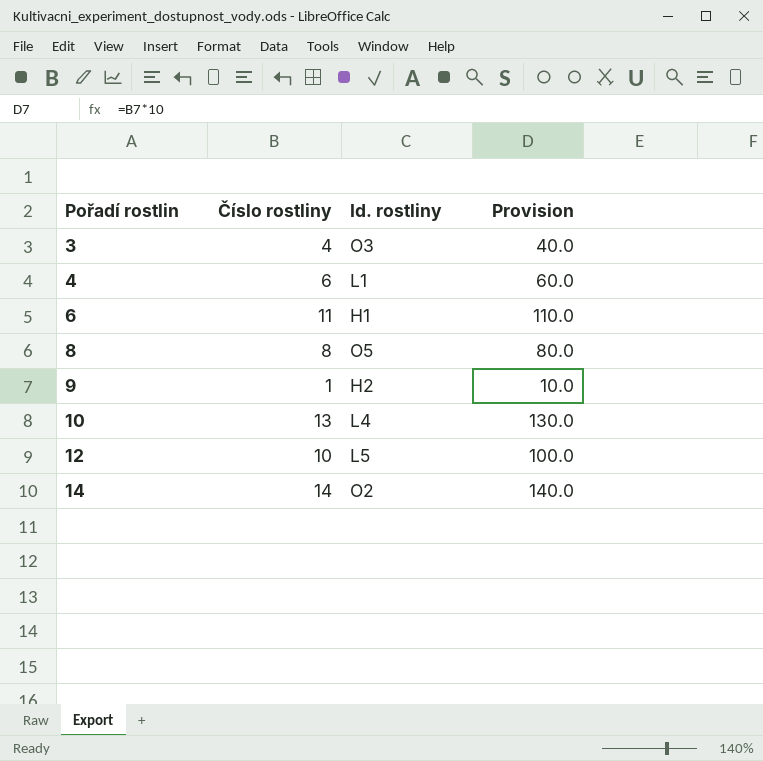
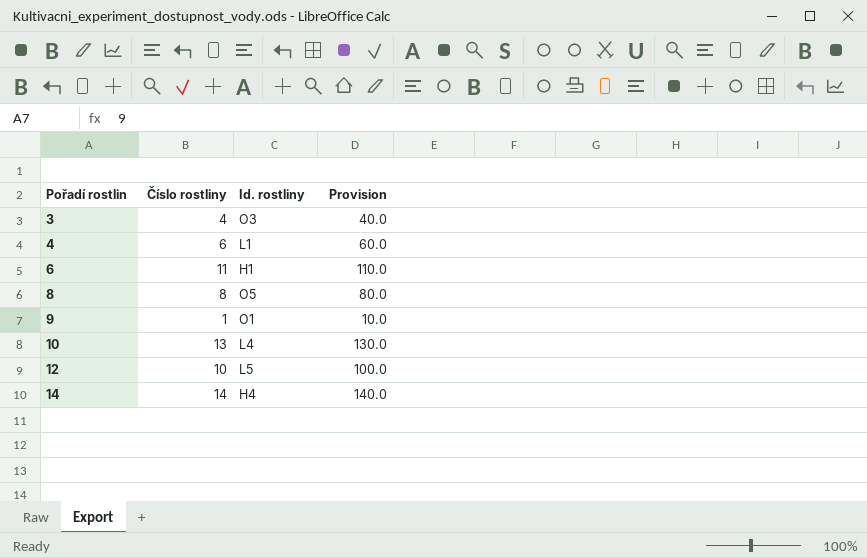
9 | Id. rostliny: H2 -> O1
14 | Id. rostliny: O2 -> H4

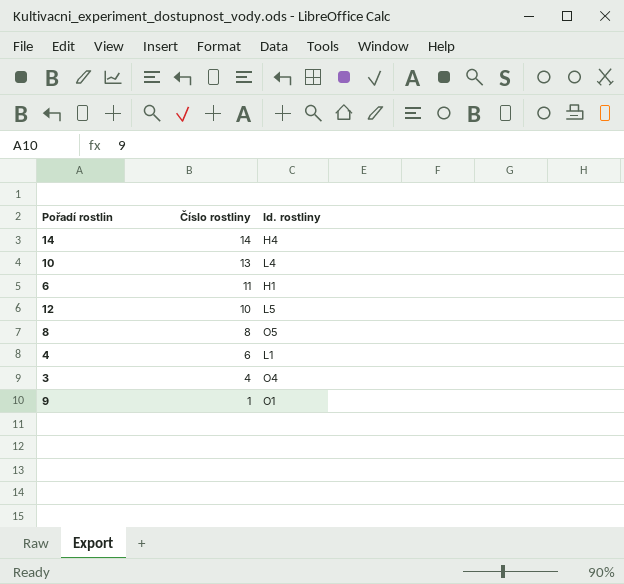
row order: Pořadí rostlin ascending -> Číslo rostliny descending
column Provision | formula: [Číslo rostliny] * 10 -> none
3 | Id. rostliny: O3 -> O4

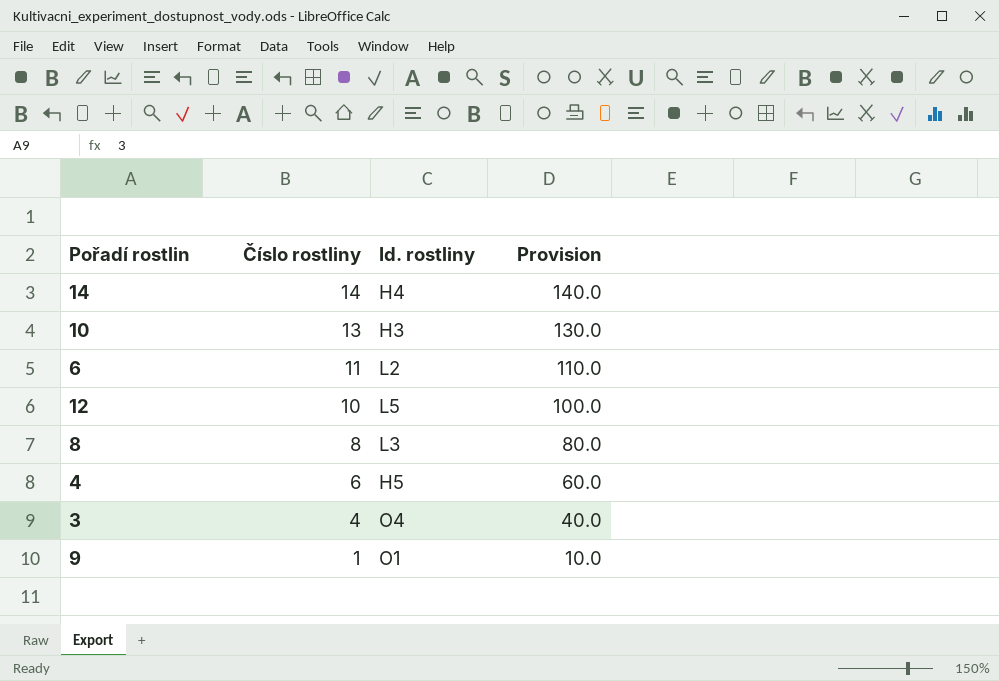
column Provision | formula: none -> [Číslo rostliny] * 10
10 | Id. rostliny: L4 -> H3
6 | Id. rostliny: H1 -> L2
8 | Id. rostliny: O5 -> L3
4 | Id. rostliny: L1 -> H5

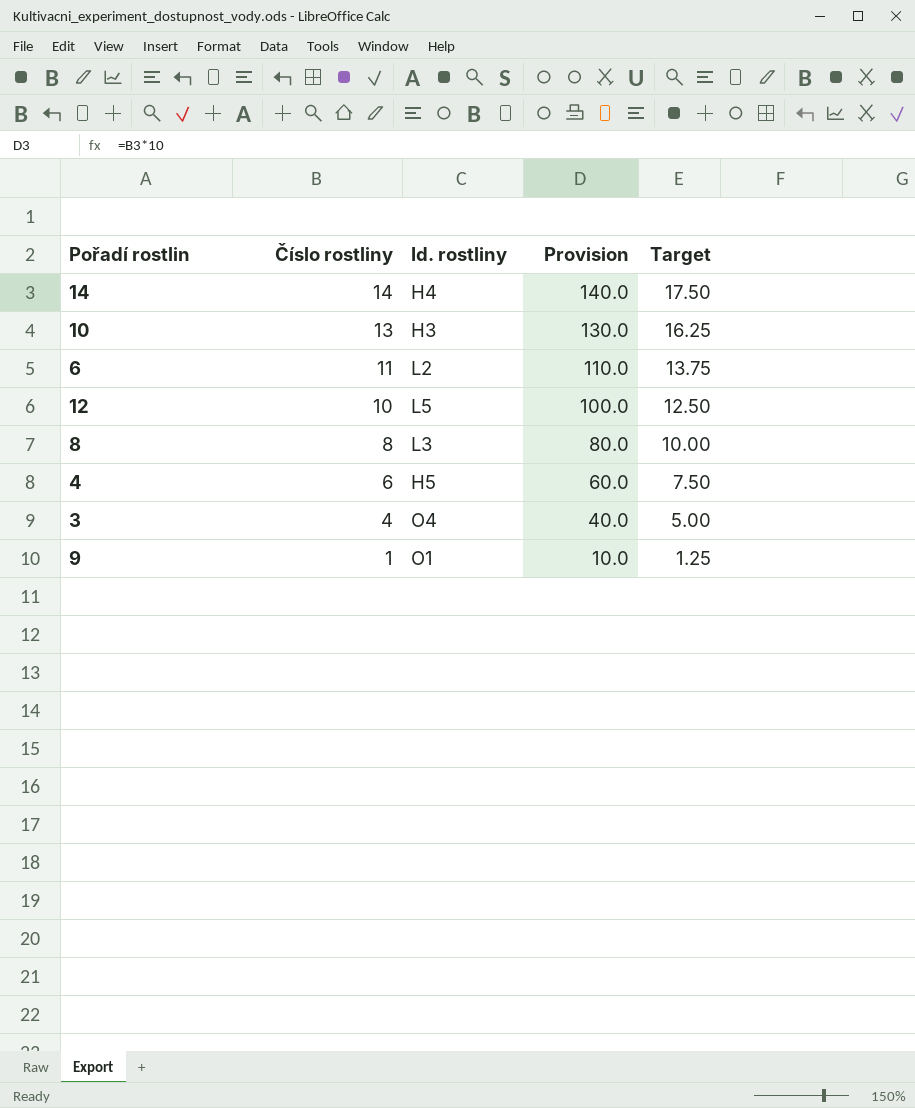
column Target | formula: none -> [Číslo rostliny] * 1.25

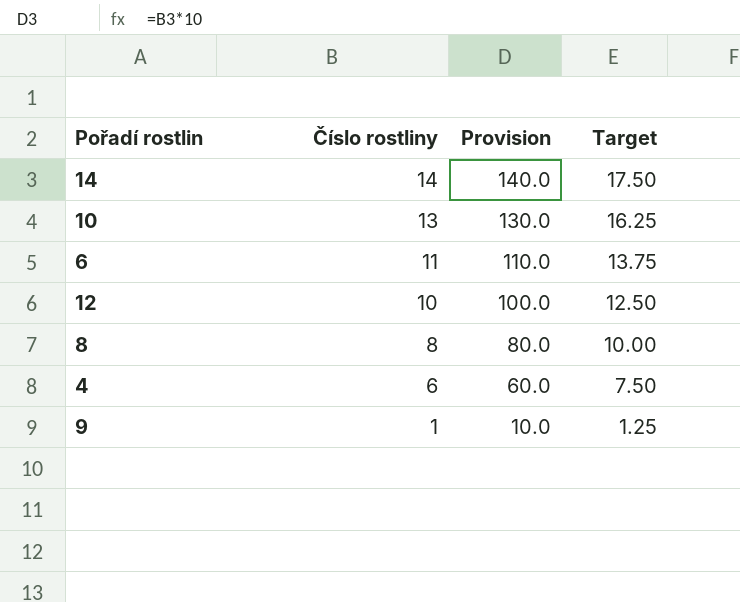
column Id. rostliny | position: 3 -> none
row 3: 4 | O4 | 40.0 | 5.00 -> none

